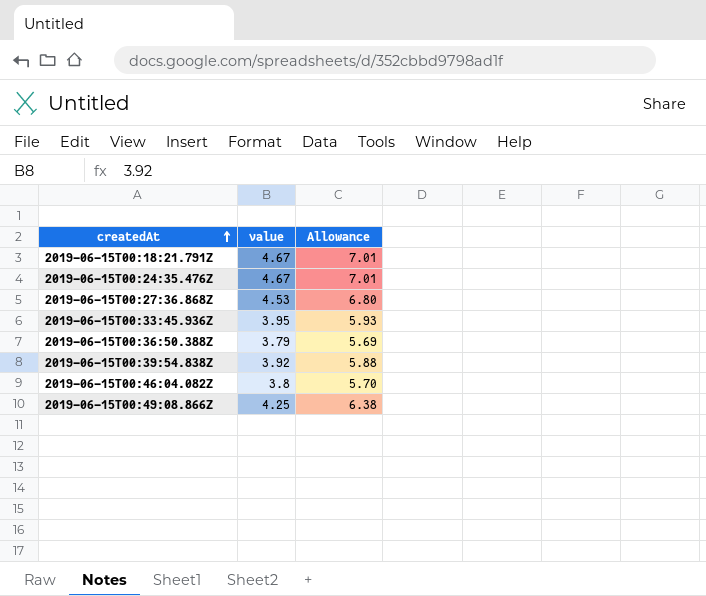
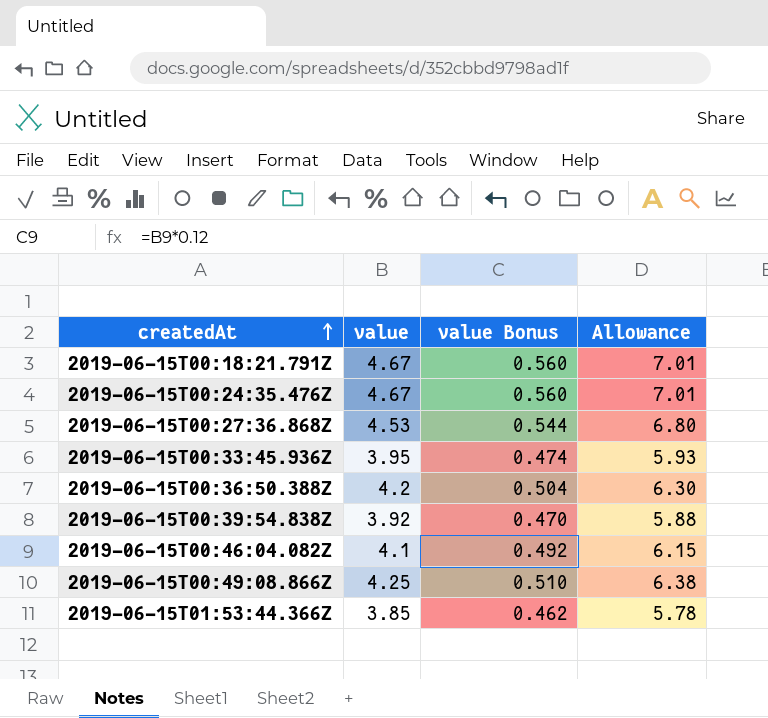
column value Bonus | formula: none -> [value] * 0.12
2019-06-15T00:36:50.388Z | value: 3.79 -> 4.2
2019-06-15T00:36:50.388Z | Allowance: 5.69 -> 6.30
2019-06-15T00:46:04.082Z | value: 3.8 -> 4.1
2019-06-15T00:46:04.082Z | Allowance: 5.70 -> 6.15
row 2019-06-15T01:53:44.366Z: none -> 3.85 | 0.462 | 5.78

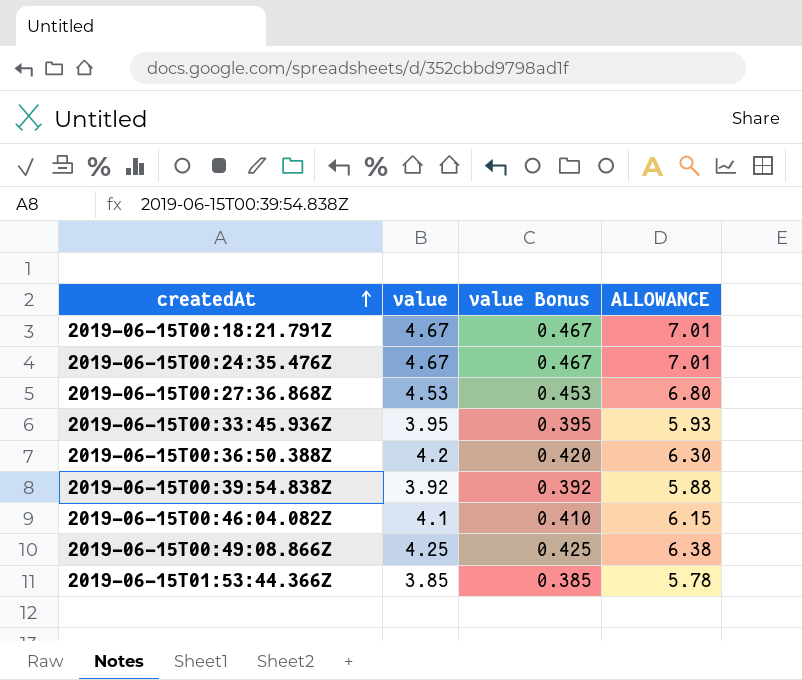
column value Bonus | formula: [value] * 0.12 -> [value] * 0.1
column name: Allowance -> ALLOWANCE

